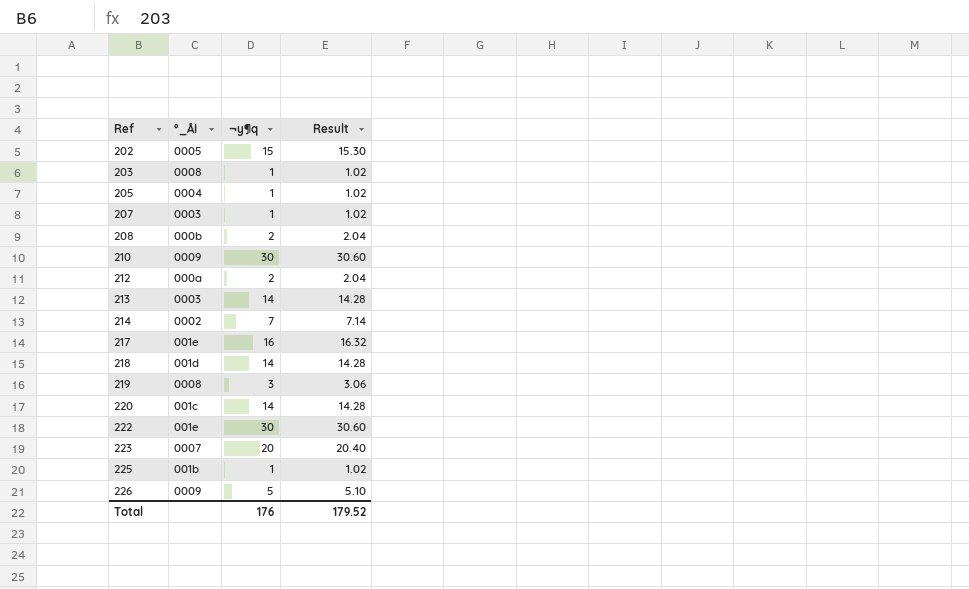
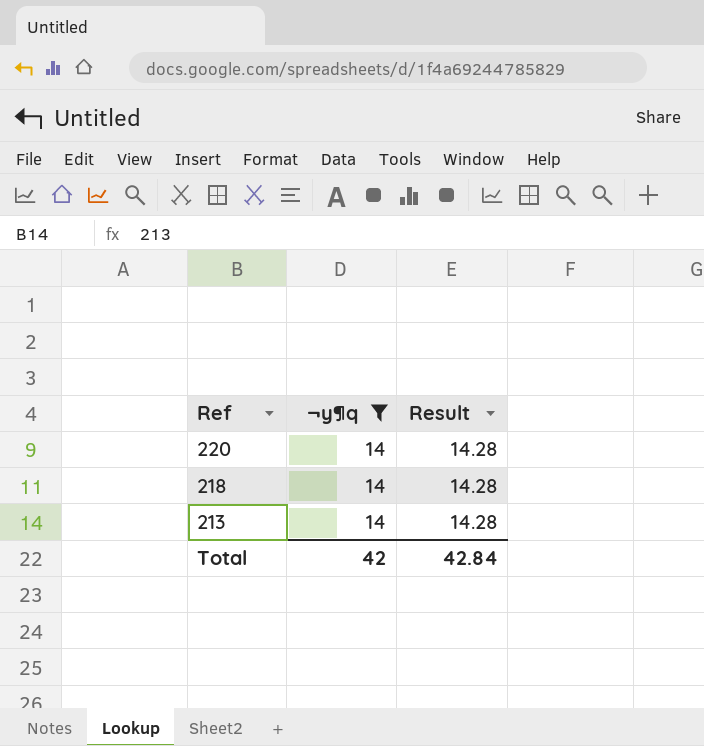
filter: none -> ¬y¶q = 14
row order: Ref ascending -> Ref descending
column °_ÂI | position: 2 -> none
Total | ¬y¶q: 176 -> 42
Total | Result: 179.52 -> 42.84

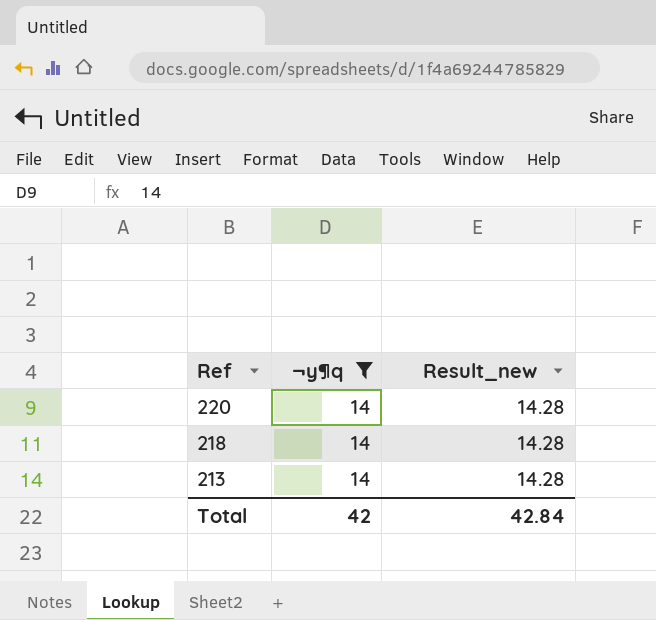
column name: Result -> Result_new

